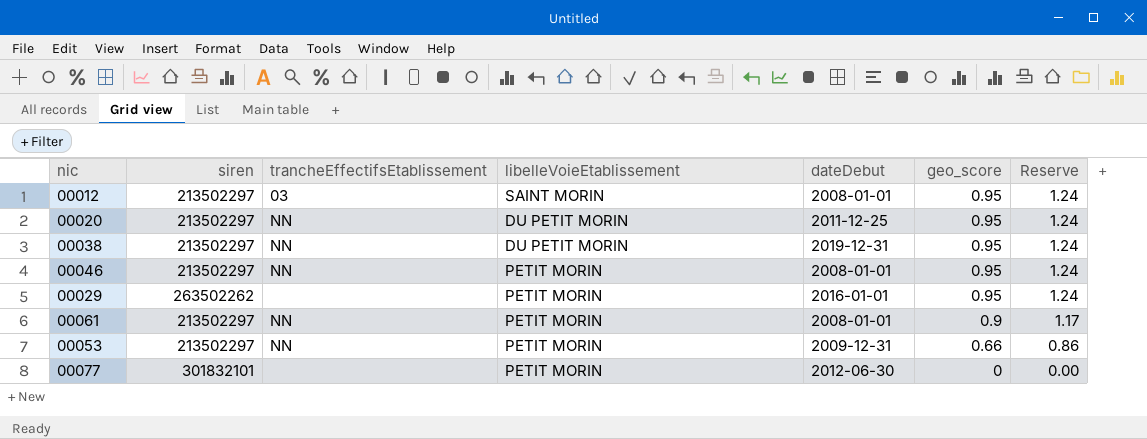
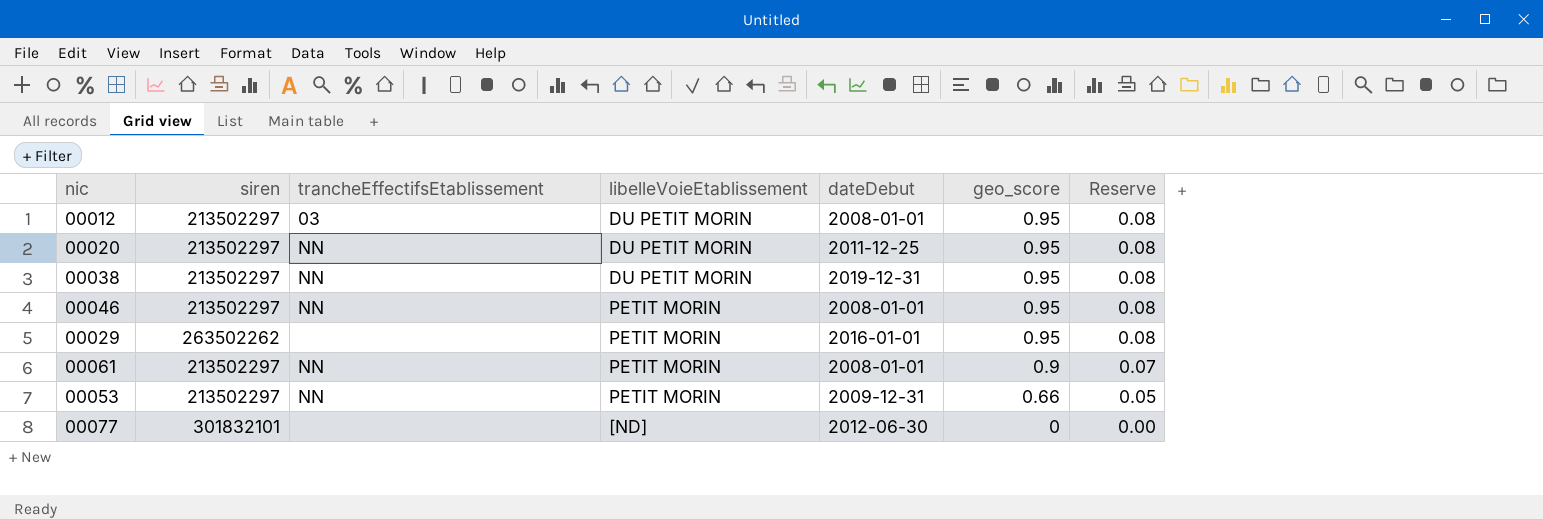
column Reserve | formula: [geo_score] * 1.3 -> [geo_score] * 0.08
00012 | libelleVoieEtablissement: SAINT MORIN -> DU PETIT MORIN
00077 | libelleVoieEtablissement: PETIT MORIN -> [ND]

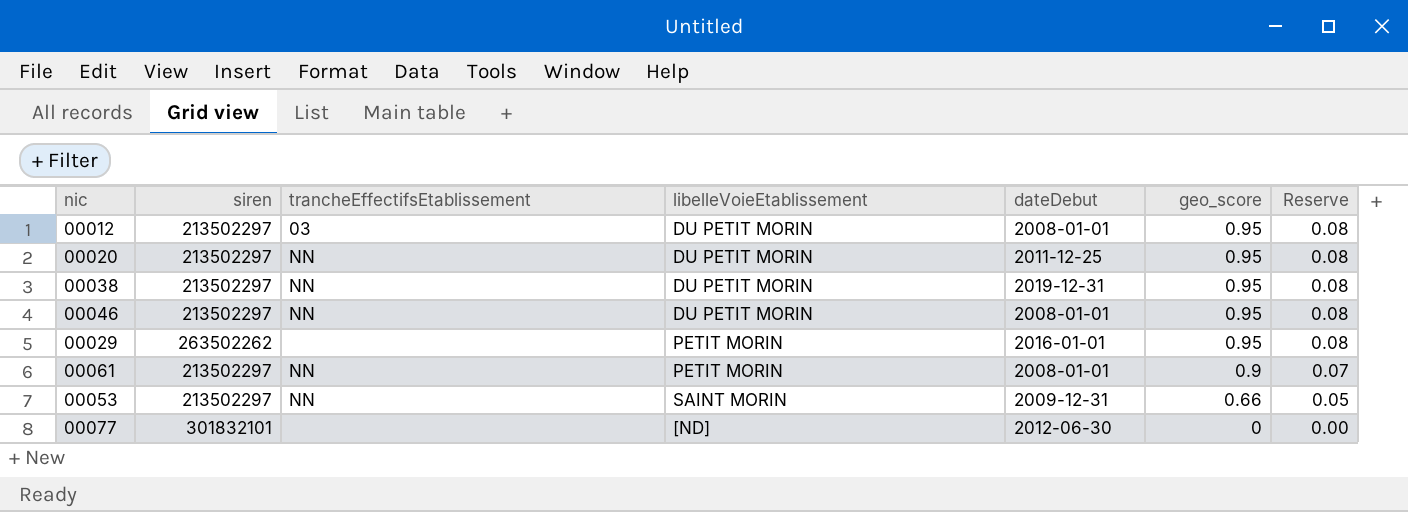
00046 | libelleVoieEtablissement: PETIT MORIN -> DU PETIT MORIN
00053 | libelleVoieEtablissement: PETIT MORIN -> SAINT MORIN

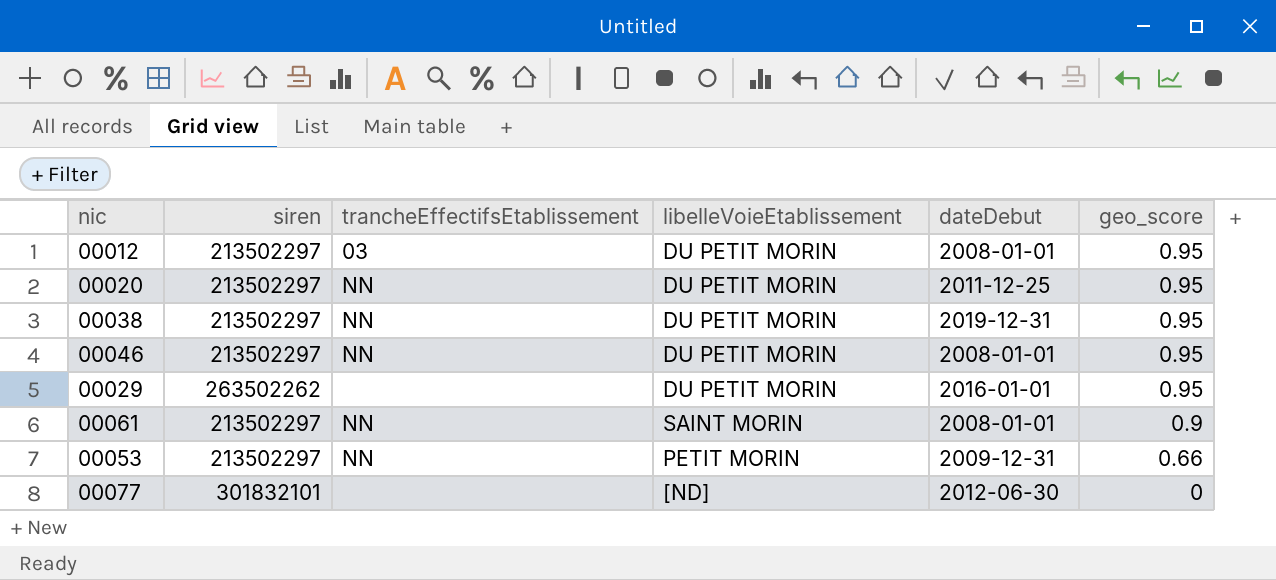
column Reserve | formula: [geo_score] * 0.08 -> none
00029 | libelleVoieEtablissement: PETIT MORIN -> DU PETIT MORIN
00061 | libelleVoieEtablissement: PETIT MORIN -> SAINT MORIN
00053 | libelleVoieEtablissement: SAINT MORIN -> PETIT MORIN

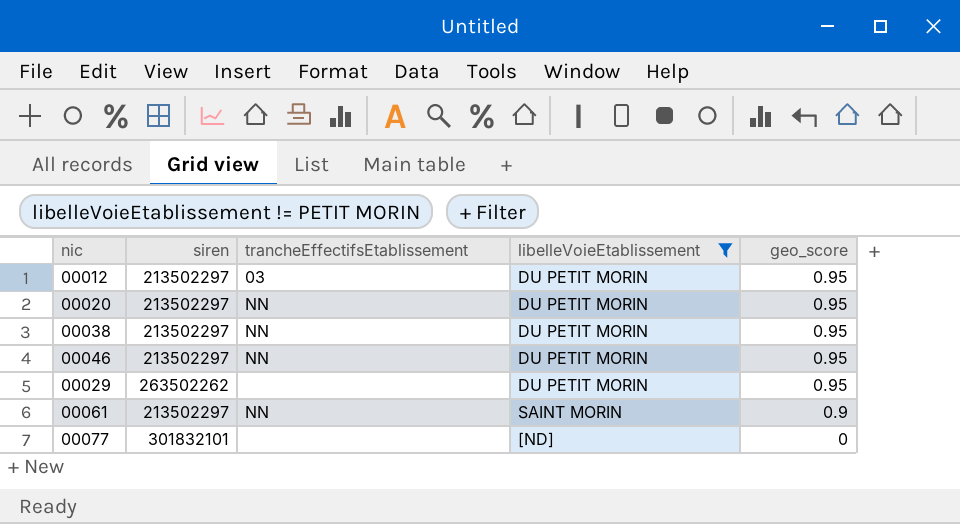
filter: none -> libelleVoieEtablissement != PETIT MORIN
column dateDebut | position: 5 -> none

